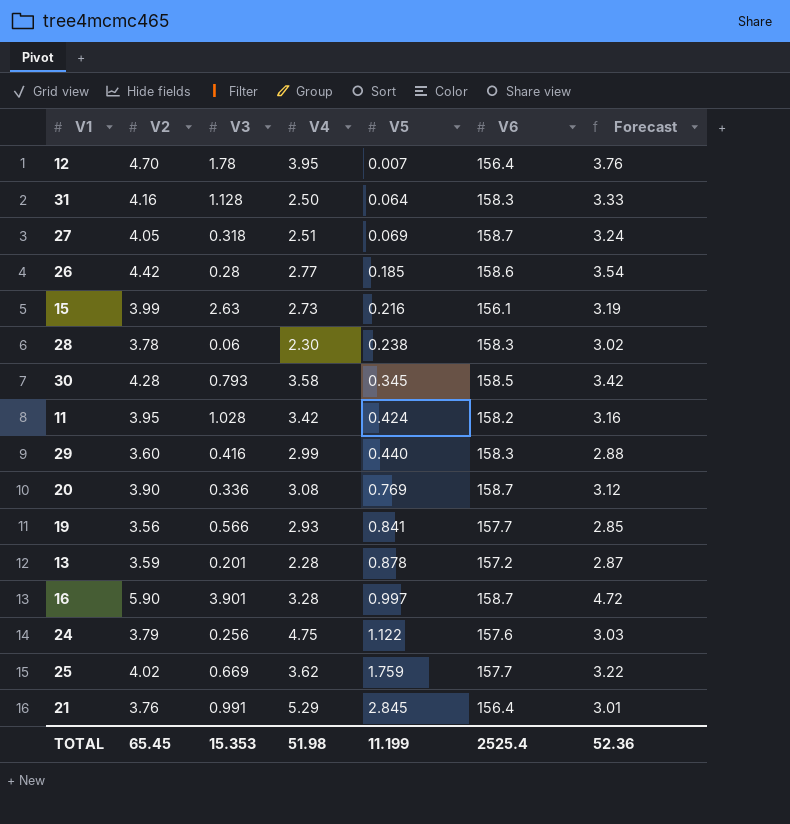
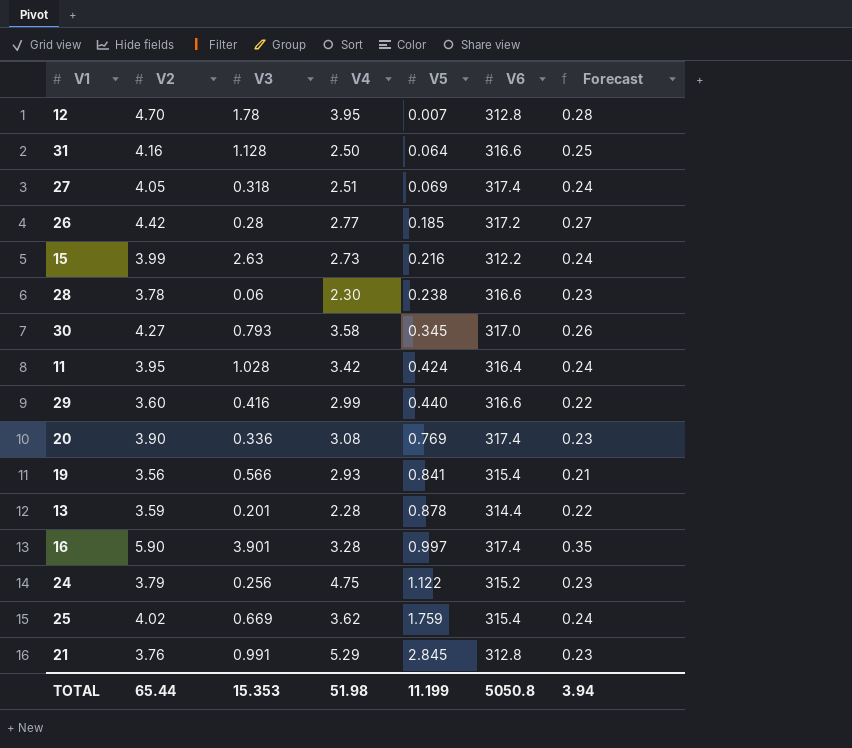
column Forecast | formula: [V2] * 0.8 -> [V2] * 0.06
12 | V6: 156.4 -> 312.8
31 | V6: 158.3 -> 316.6
27 | V6: 158.7 -> 317.4
26 | V6: 158.6 -> 317.2
15 | V6: 156.1 -> 312.2
28 | V6: 158.3 -> 316.6
30 | V2: 4.28 -> 4.27
30 | V6: 158.5 -> 317.0
11 | V6: 158.2 -> 316.4
29 | V6: 158.3 -> 316.6
20 | V6: 158.7 -> 317.4
19 | V6: 157.7 -> 315.4
13 | V6: 157.2 -> 314.4
16 | V6: 158.7 -> 317.4
24 | V6: 157.6 -> 315.2
25 | V6: 157.7 -> 315.4
21 | V6: 156.4 -> 312.8
TOTAL | V2: 65.45 -> 65.44
TOTAL | V6: 2525.4 -> 5050.8
TOTAL | Forecast: 52.36 -> 3.94

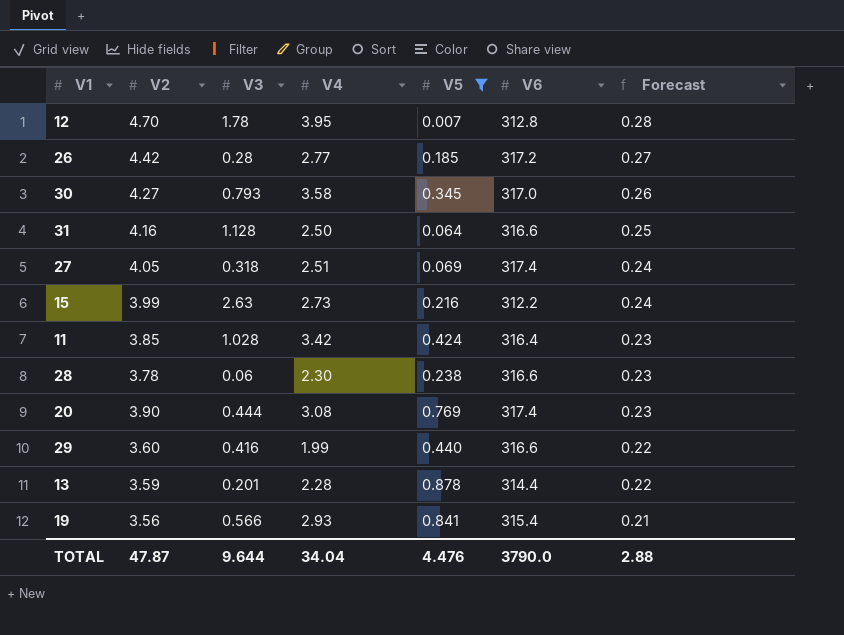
filter: none -> V5 <= 0.878
row order: V5 ascending -> Forecast descending
11 | V2: 3.95 -> 3.85
11 | Forecast: 0.24 -> 0.23
20 | V3: 0.336 -> 0.444
29 | V4: 2.99 -> 1.99
TOTAL | V2: 65.44 -> 47.87
TOTAL | V3: 15.353 -> 9.644
TOTAL | V4: 51.98 -> 34.04
TOTAL | V5: 11.199 -> 4.476
TOTAL | V6: 5050.8 -> 3790.0
TOTAL | Forecast: 3.94 -> 2.88

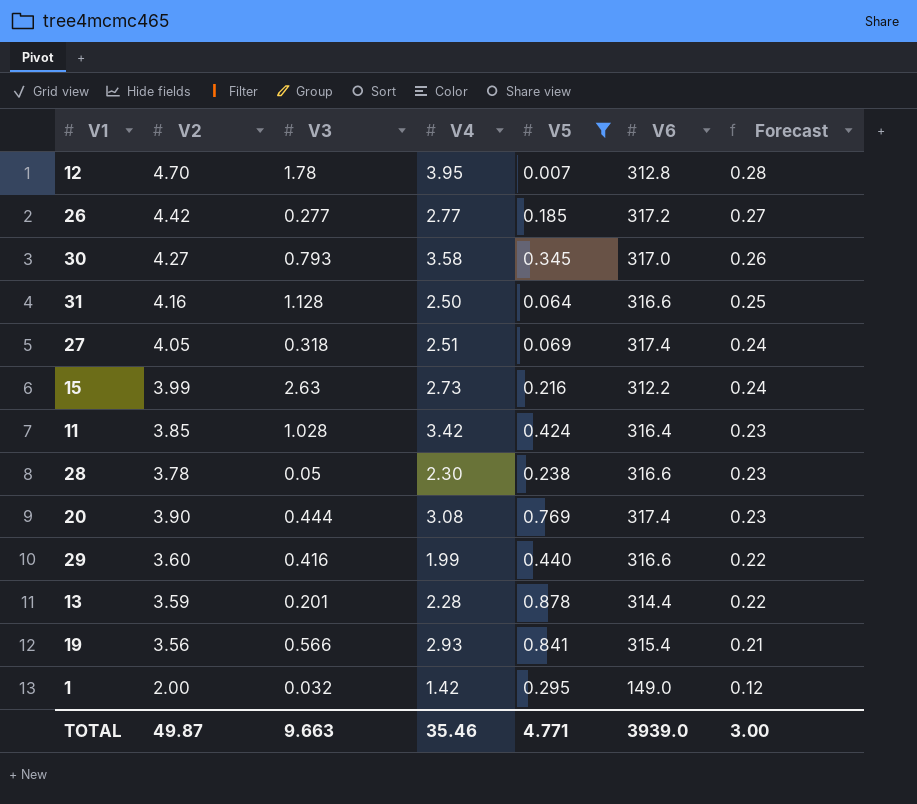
26 | V3: 0.28 -> 0.277
28 | V3: 0.06 -> 0.05
row 1: none -> 2.00 | 0.032 | 1.42 | 0.295 | 149.0 | 0.12
TOTAL | V2: 47.87 -> 49.87
TOTAL | V3: 9.644 -> 9.663
TOTAL | V4: 34.04 -> 35.46
TOTAL | V5: 4.476 -> 4.771
TOTAL | V6: 3790.0 -> 3939.0
TOTAL | Forecast: 2.88 -> 3.00

